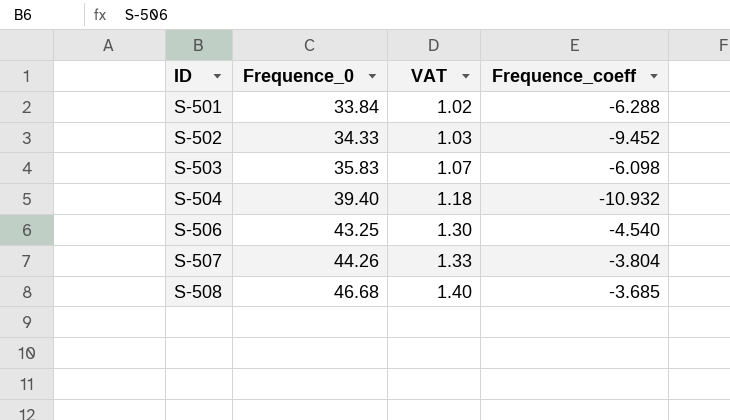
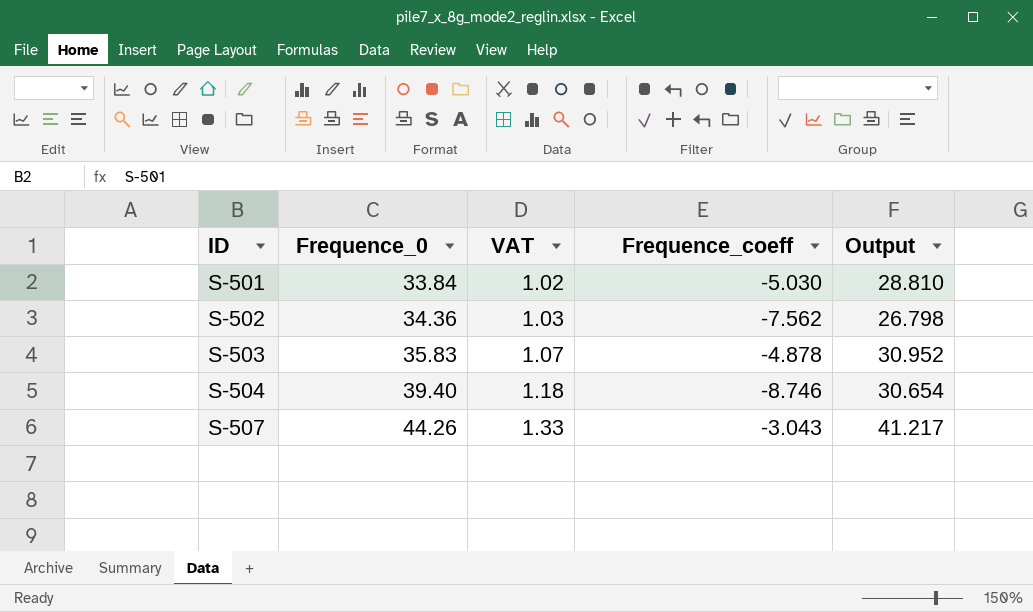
column Output | formula: none -> [Frequence_0] + [Frequence_coeff]
row S-506: 43.25 | 1.30 | -4.540 -> none
row S-508: 46.68 | 1.40 | -3.685 -> none
S-501 | Frequence_coeff: -6.288 -> -5.030
S-502 | Frequence_0: 34.33 -> 34.36
S-502 | Frequence_coeff: -9.452 -> -7.562
S-503 | Frequence_coeff: -6.098 -> -4.878
S-504 | Frequence_coeff: -10.932 -> -8.746
S-507 | Frequence_coeff: -3.804 -> -3.043

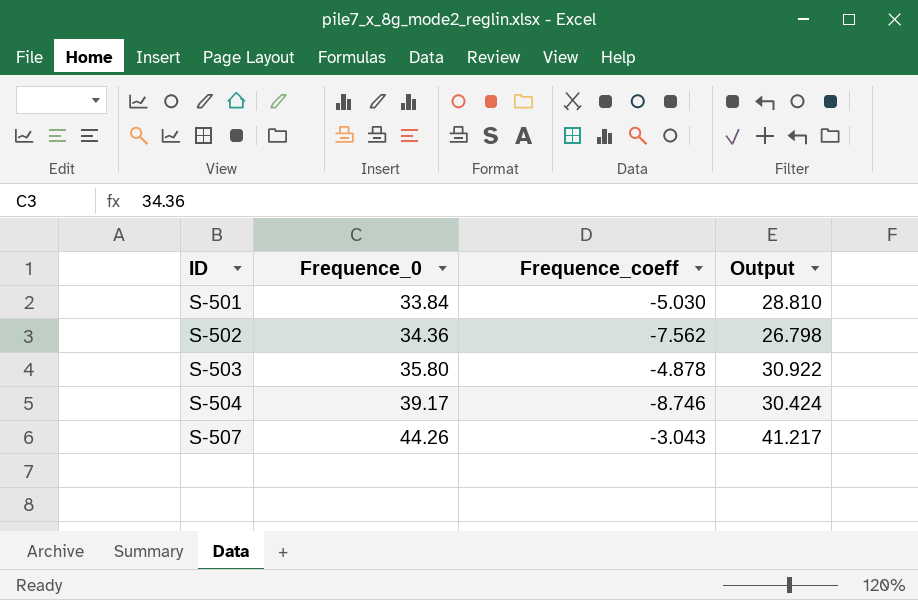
column VAT | formula: [Frequence_0] * 0.03 -> none
S-503 | Frequence_0: 35.83 -> 35.80
S-503 | Output: 30.952 -> 30.922
S-504 | Frequence_0: 39.40 -> 39.17
S-504 | Output: 30.654 -> 30.424

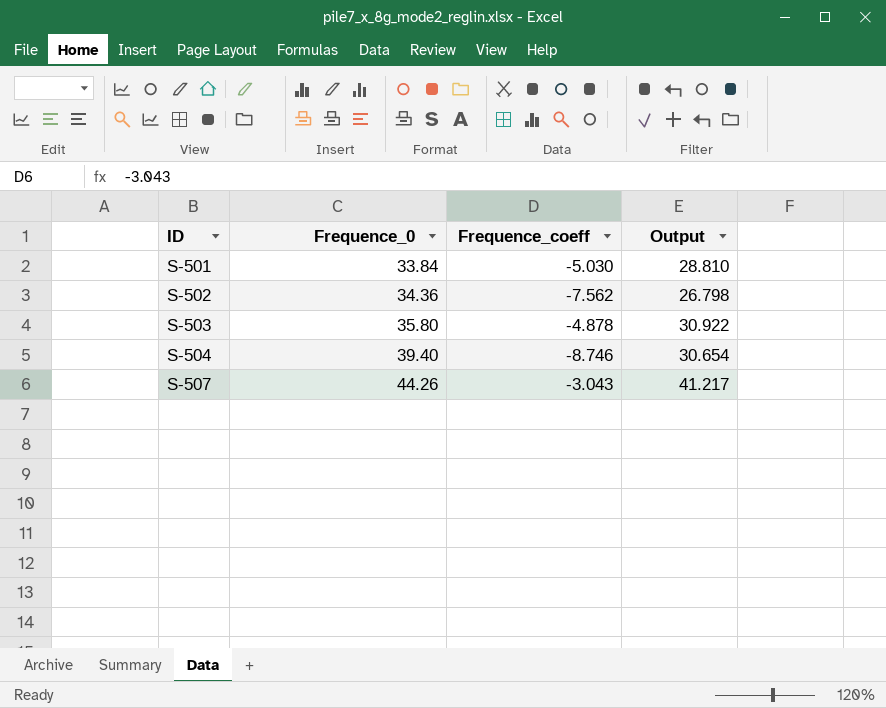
S-504 | Frequence_0: 39.17 -> 39.40
S-504 | Output: 30.424 -> 30.654

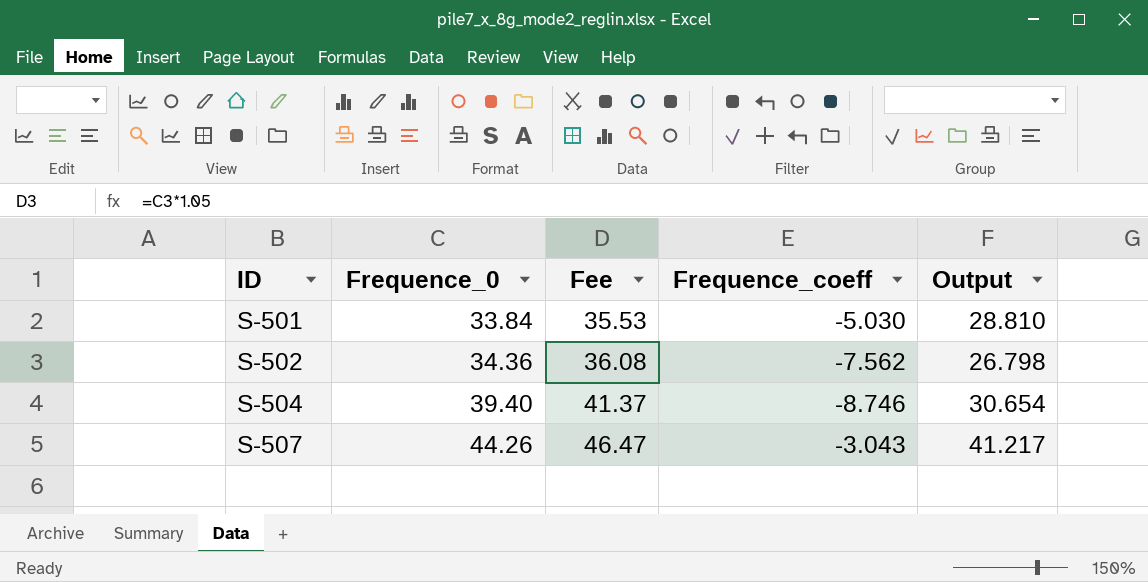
column Fee | formula: none -> [Frequence_0] * 1.05
row S-503: 35.80 | -4.878 | 30.922 -> none

